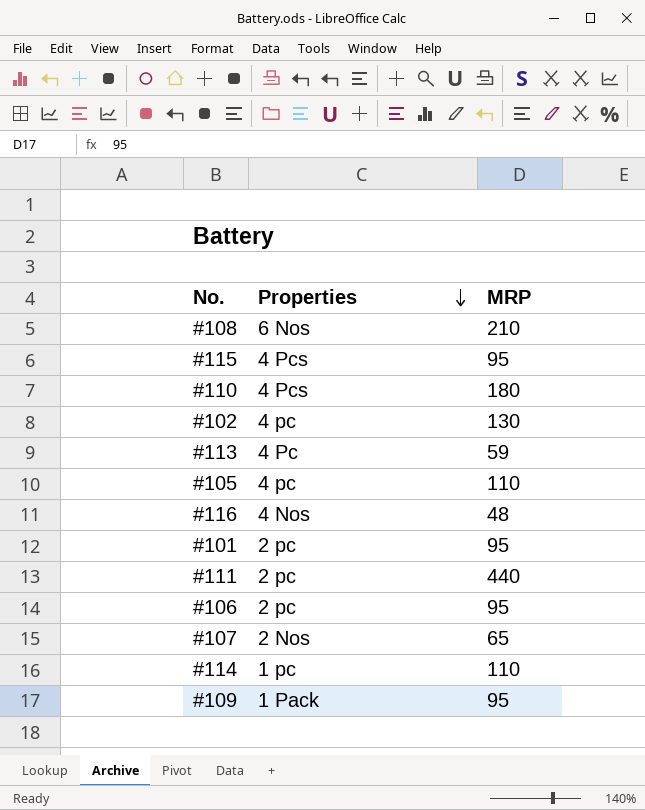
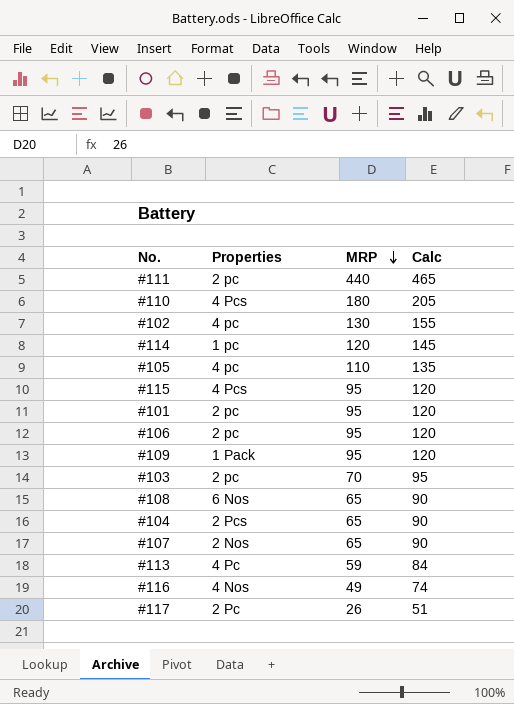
row order: Properties descending -> MRP descending
column Calc | formula: none -> [MRP] + 25
#114 | MRP: 110 -> 120
row #103: none -> 2 pc | 70 | 95
#108 | MRP: 210 -> 65
row #104: none -> 2 Pcs | 65 | 90
#116 | MRP: 48 -> 49
row #117: none -> 2 Pc | 26 | 51

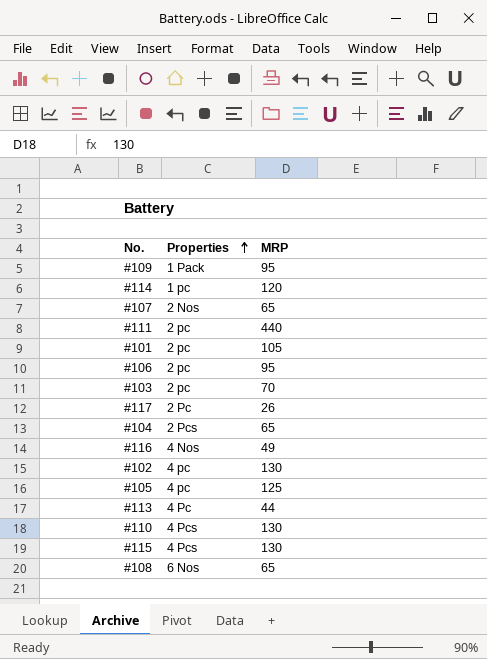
row order: MRP descending -> Properties ascending
column Calc | formula: [MRP] + 25 -> none
#101 | MRP: 95 -> 105
#105 | MRP: 110 -> 125
#113 | MRP: 59 -> 44
#110 | MRP: 180 -> 130
#115 | MRP: 95 -> 130

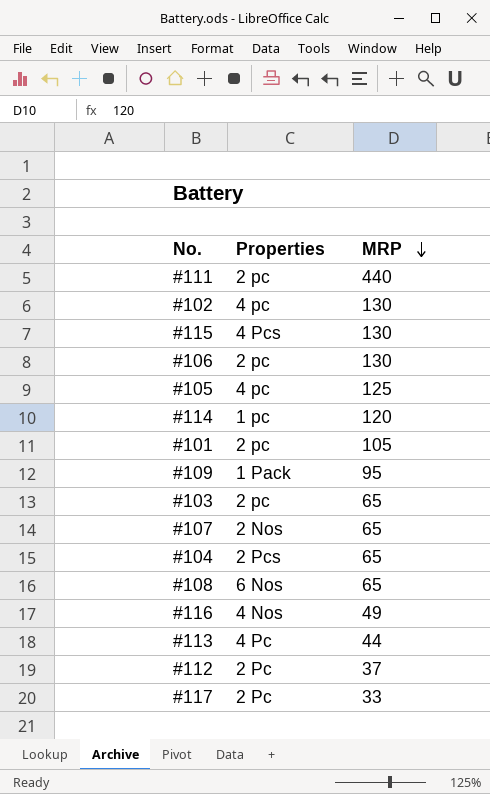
row order: Properties ascending -> MRP descending
row #110: 4 Pcs | 130 -> none
#106 | MRP: 95 -> 130
#103 | MRP: 70 -> 65
row #112: none -> 2 Pc | 37
#117 | MRP: 26 -> 33

